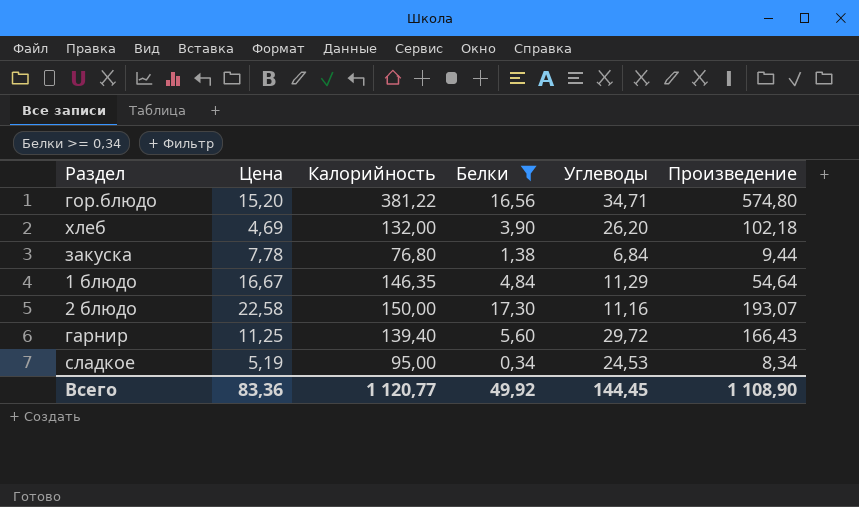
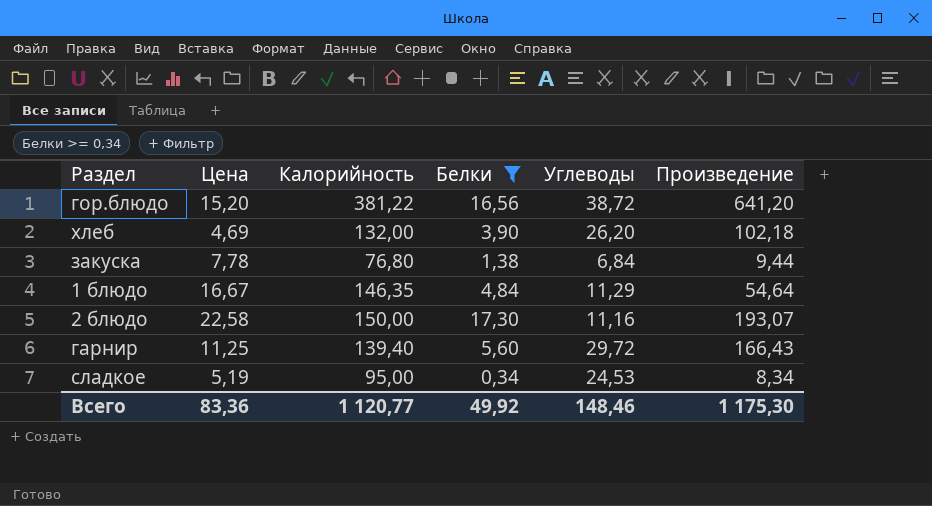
гор.блюдо | Углеводы: 34,71 -> 38,72
гор.блюдо | Произведение: 574,80 -> 641,20
Всего | Углеводы: 144,45 -> 148,46
Всего | Произведение: 1 108,90 -> 1 175,30

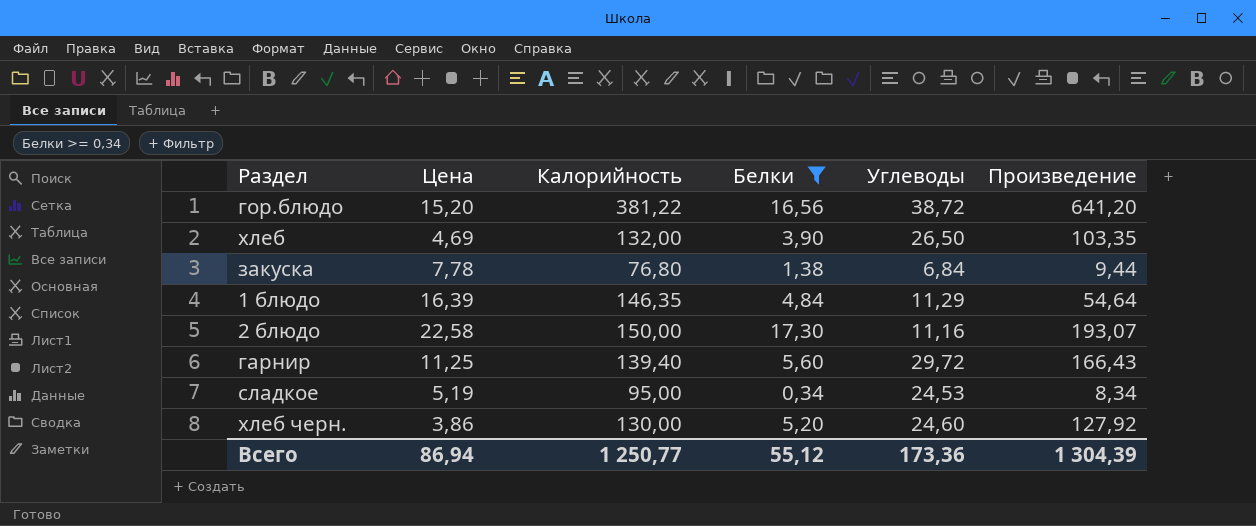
хлеб | Углеводы: 26,20 -> 26,50
хлеб | Произведение: 102,18 -> 103,35
1 блюдо | Цена: 16,67 -> 16,39
row хлеб черн.: none -> 3,86 | 130,00 | 5,20 | 24,60 | 127,92
Всего | Цена: 83,36 -> 86,94
Всего | Калорийность: 1 120,77 -> 1 250,77
Всего | Белки: 49,92 -> 55,12
Всего | Углеводы: 148,46 -> 173,36
Всего | Произведение: 1 175,30 -> 1 304,39

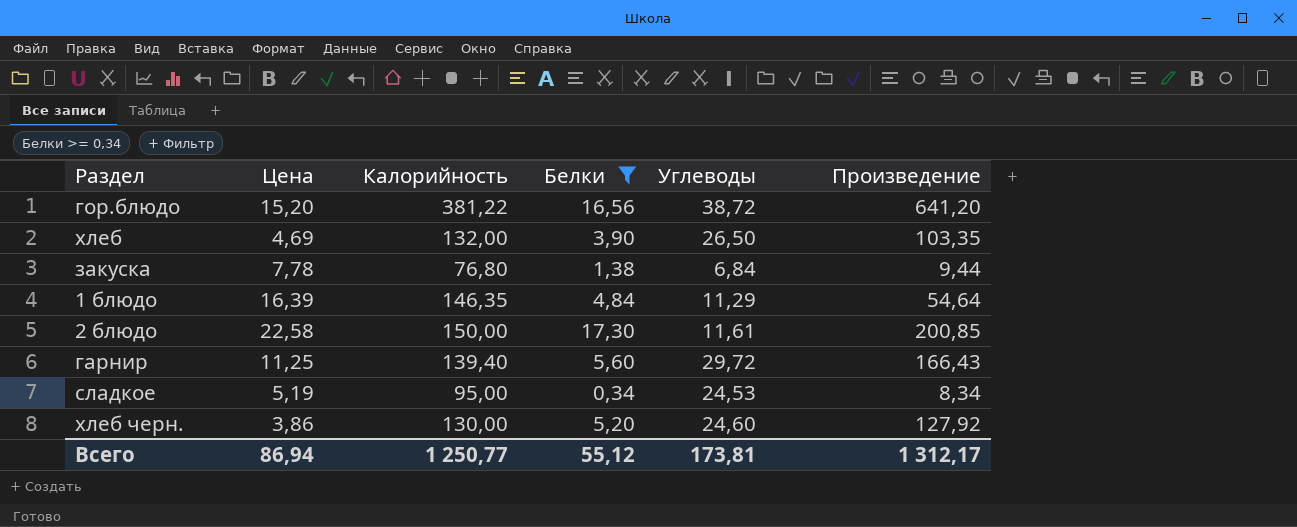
2 блюдо | Углеводы: 11,16 -> 11,61
2 блюдо | Произведение: 193,07 -> 200,85
Всего | Углеводы: 173,36 -> 173,81
Всего | Произведение: 1 304,39 -> 1 312,17

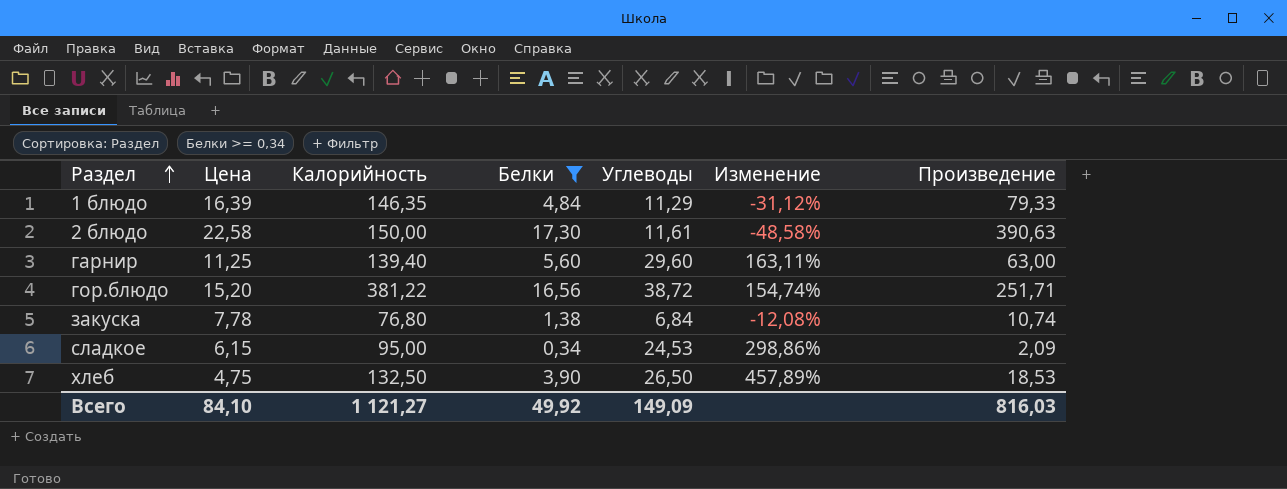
row order: none -> Раздел ascending
column Изменение | formula: none -> ([Углеводы] - [Цена]) / [Цена]
column Произведение | formula: [Белки] * [Углеводы] -> [Цена] * [Белки]
row хлеб черн.: 3,86 | 130,00 | 5,20 | 24,60 | 127,92 -> none
гарнир | Углеводы: 29,72 -> 29,60
сладкое | Цена: 5,19 -> 6,15
хлеб | Цена: 4,69 -> 4,75
хлеб | Калорийность: 132,00 -> 132,50
Всего | Цена: 86,94 -> 84,10
Всего | Калорийность: 1 250,77 -> 1 121,27
Всего | Белки: 55,12 -> 49,92
Всего | Углеводы: 173,81 -> 149,09
Всего | Произведение: 1 312,17 -> 816,03

